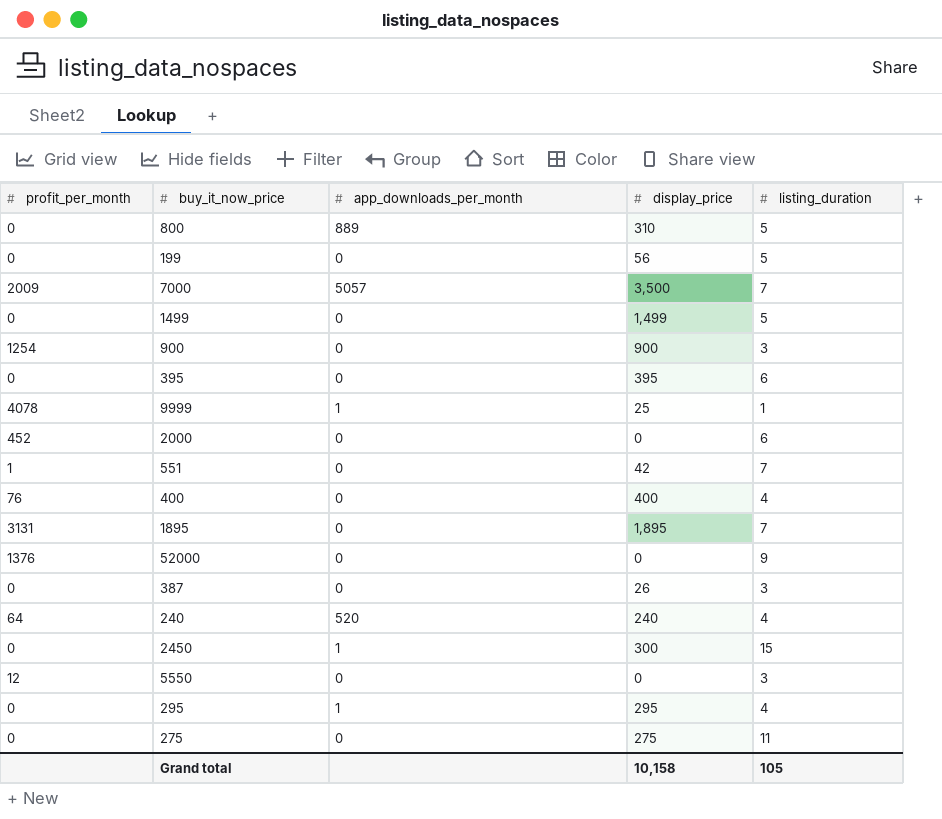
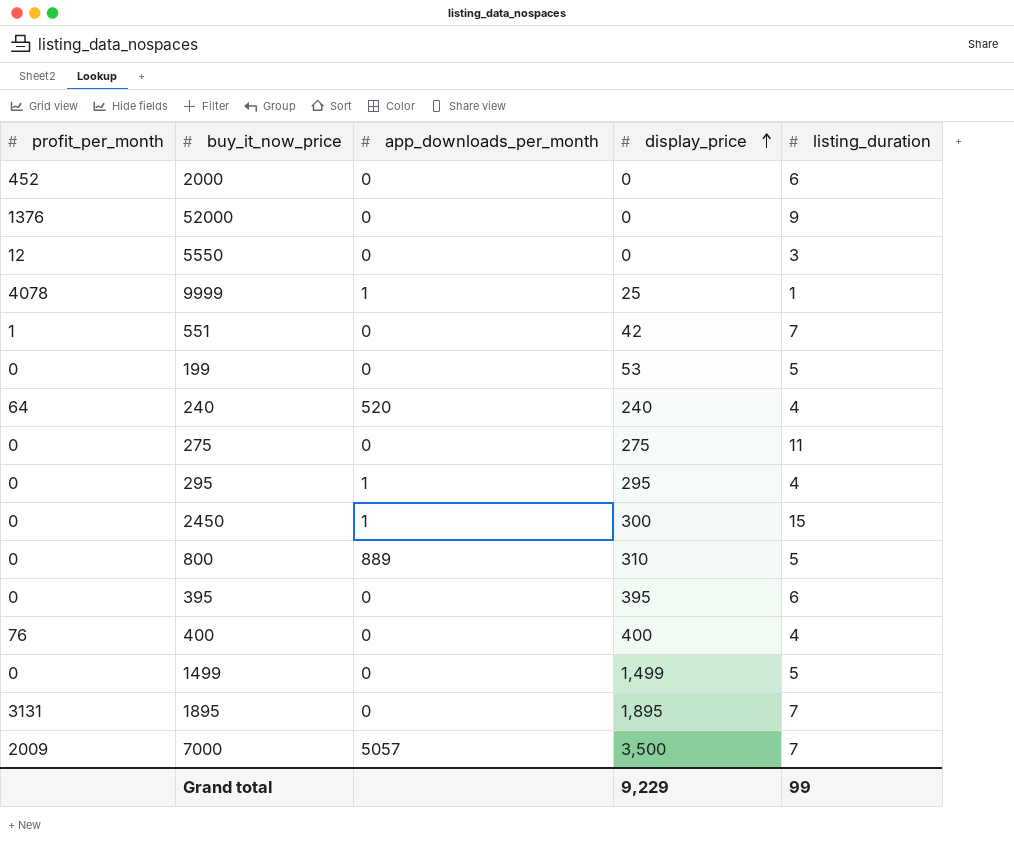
row order: none -> display_price ascending
row 900: 1254 | 0 | 900 | 3 -> none
row 387: 0 | 0 | 26 | 3 -> none
199 | display_price: 56 -> 53
Grand total | display_price: 10,158 -> 9,229
Grand total | listing_duration: 105 -> 99

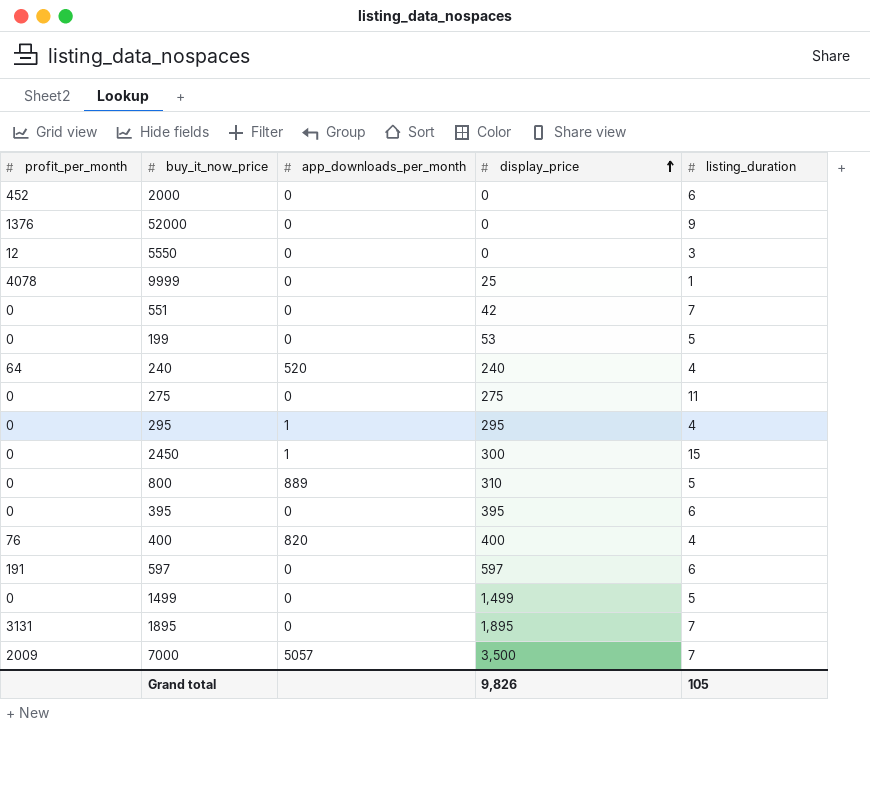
9999 | app_downloads_per_month: 1 -> 0
551 | profit_per_month: 1 -> 0
400 | app_downloads_per_month: 0 -> 820
row 597: none -> 191 | 0 | 597 | 6
Grand total | display_price: 9,229 -> 9,826
Grand total | listing_duration: 99 -> 105

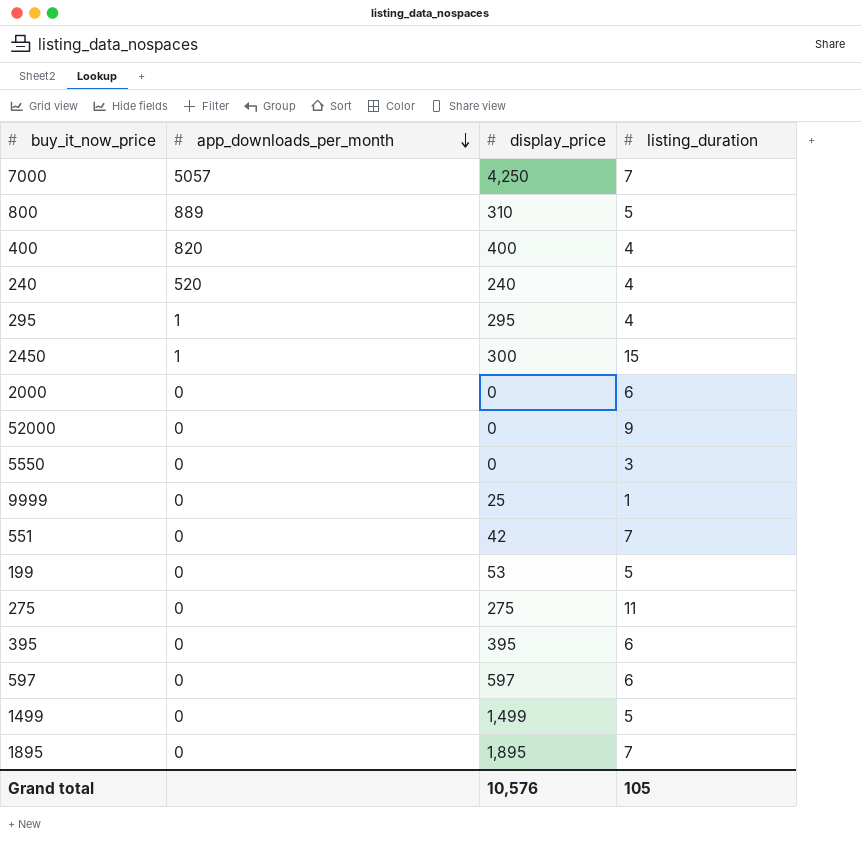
row order: display_price ascending -> app_downloads_per_month descending
column profit_per_month | position: 1 -> none
7000 | display_price: 3,500 -> 4,250
Grand total | display_price: 9,826 -> 10,576

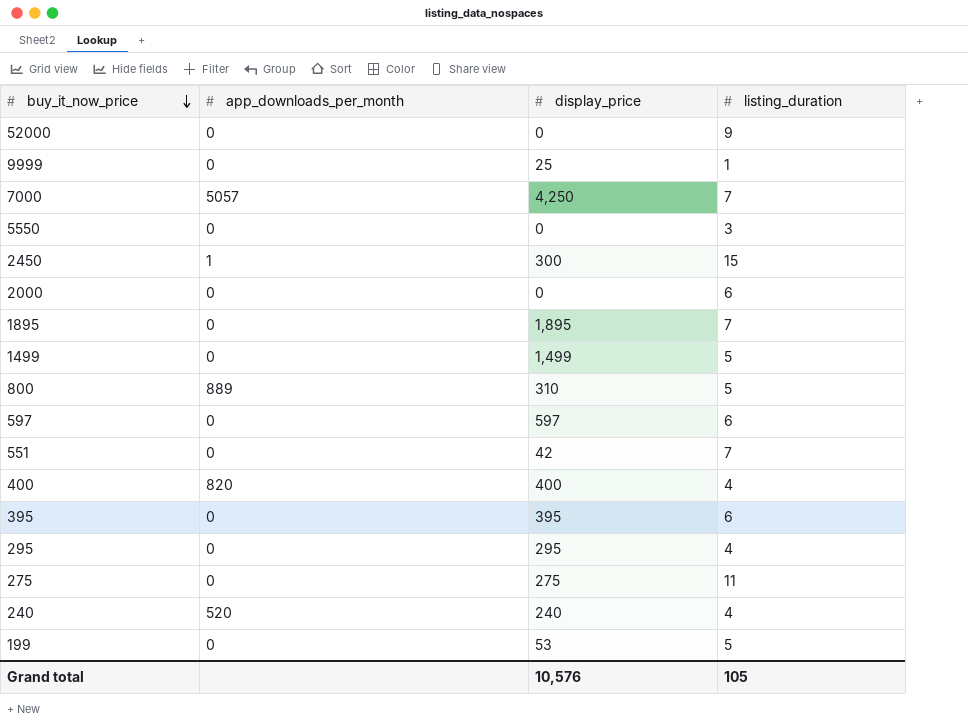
row order: app_downloads_per_month descending -> buy_it_now_price descending
295 | app_downloads_per_month: 1 -> 0

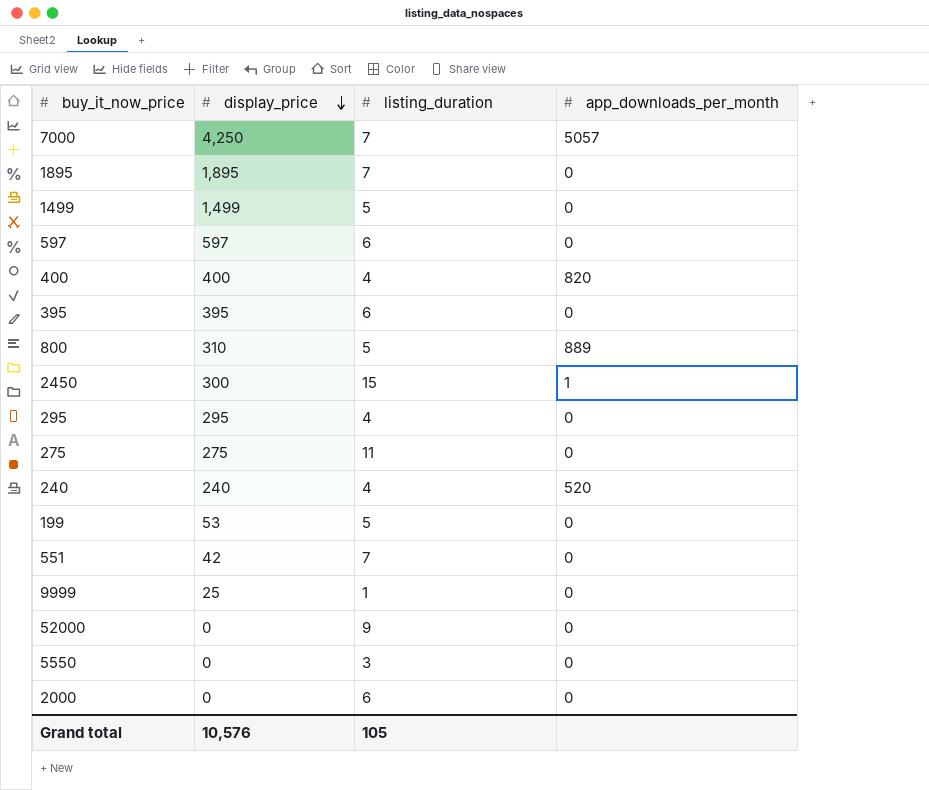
row order: buy_it_now_price descending -> display_price descending
column app_downloads_per_month | position: 2 -> 4

